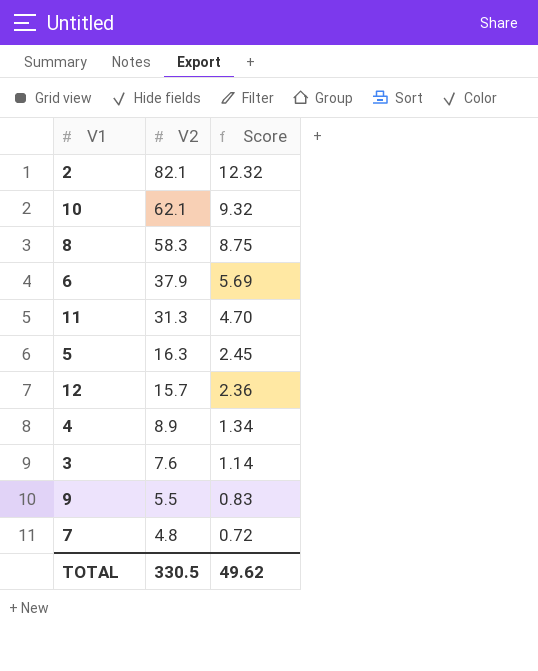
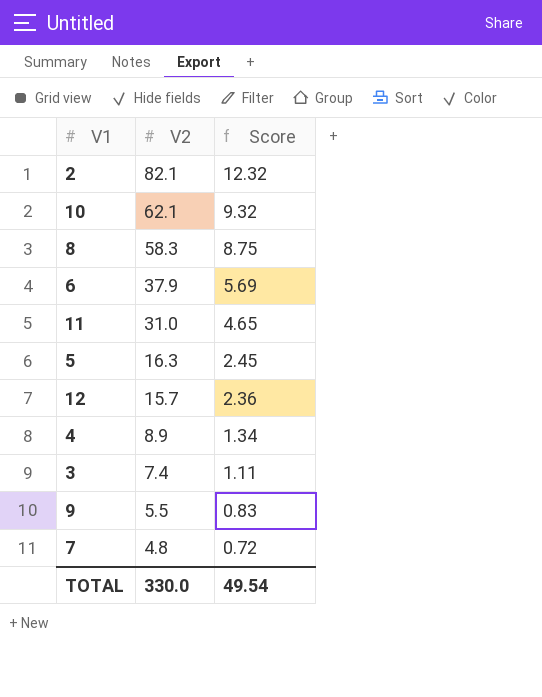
11 | V2: 31.3 -> 31.0
11 | Score: 4.70 -> 4.65
3 | V2: 7.6 -> 7.4
3 | Score: 1.14 -> 1.11
TOTAL | V2: 330.5 -> 330.0
TOTAL | Score: 49.62 -> 49.54

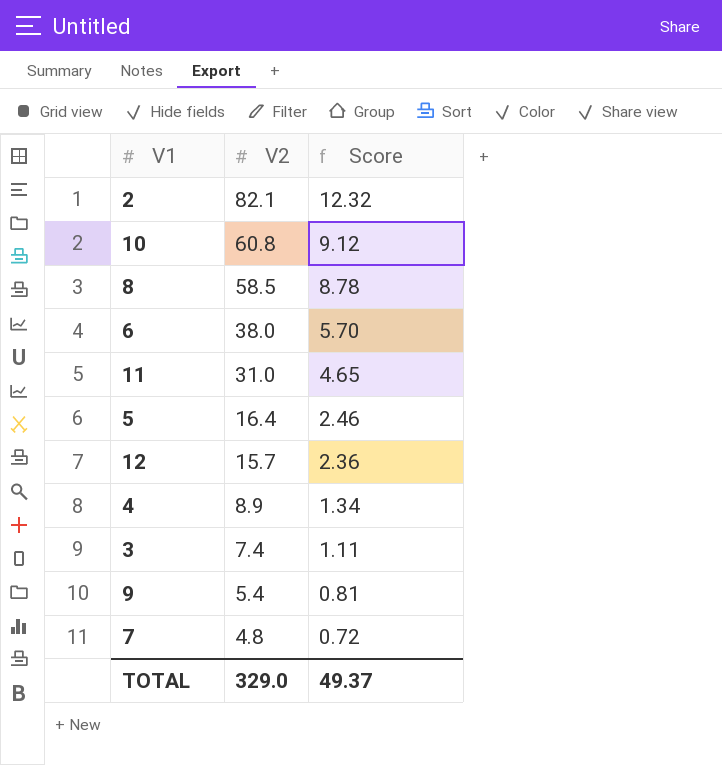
10 | V2: 62.1 -> 60.8
10 | Score: 9.32 -> 9.12
8 | V2: 58.3 -> 58.5
8 | Score: 8.75 -> 8.78
6 | V2: 37.9 -> 38.0
6 | Score: 5.69 -> 5.70
5 | V2: 16.3 -> 16.4
5 | Score: 2.45 -> 2.46
9 | V2: 5.5 -> 5.4
9 | Score: 0.83 -> 0.81
TOTAL | V2: 330.0 -> 329.0
TOTAL | Score: 49.54 -> 49.37

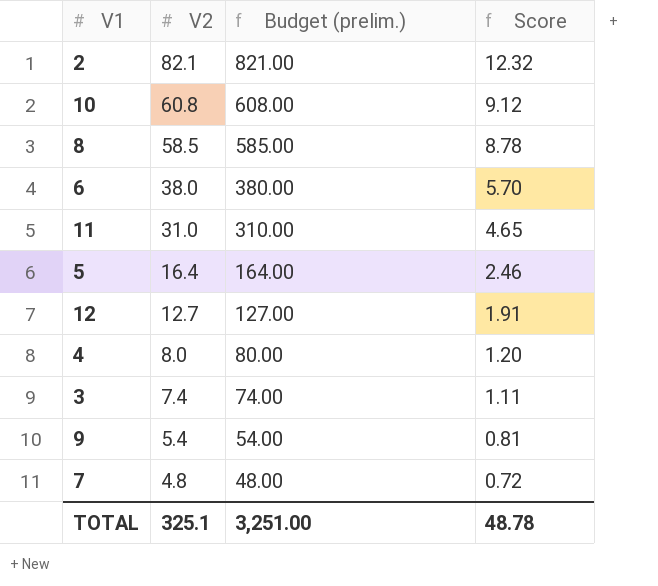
column Budget (prelim.) | formula: none -> [V2] * 10
12 | V2: 15.7 -> 12.7
12 | Score: 2.36 -> 1.91
4 | V2: 8.9 -> 8.0
4 | Score: 1.34 -> 1.20
TOTAL | V2: 329.0 -> 325.1
TOTAL | Score: 49.37 -> 48.78

